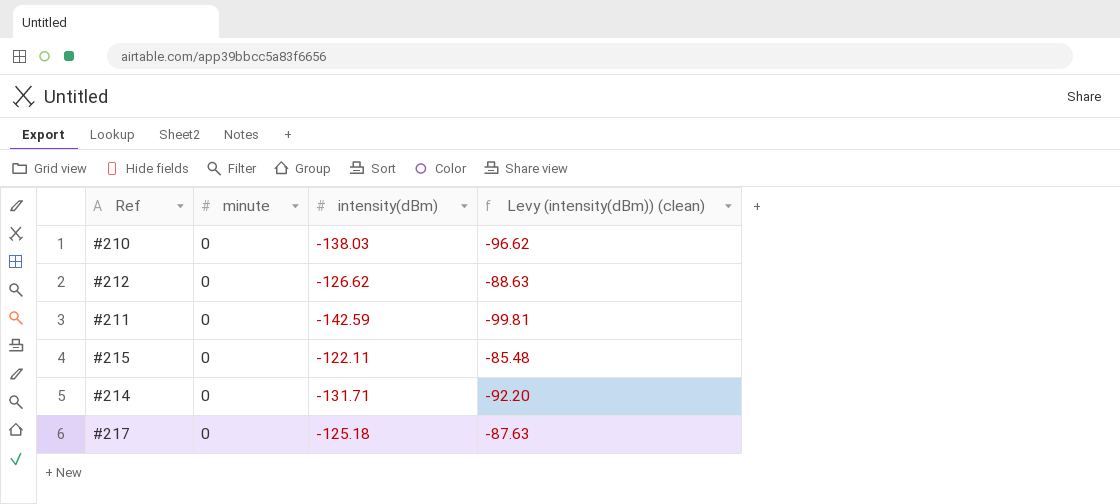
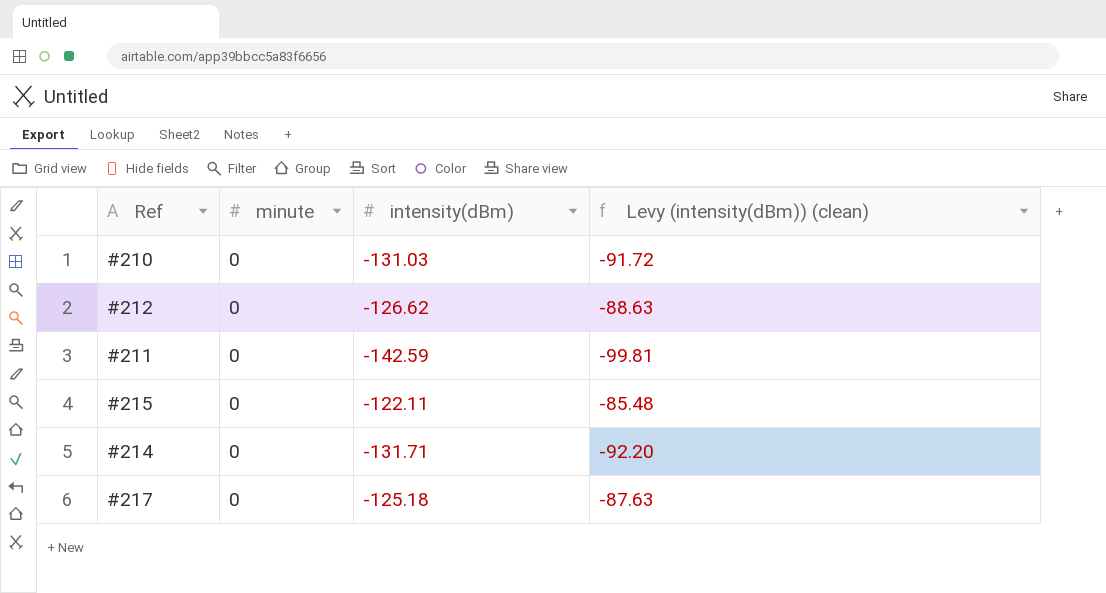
#210 | intensity(dBm): -138.03 -> -131.03
#210 | Levy (intensity(dBm)) (clean): -96.62 -> -91.72

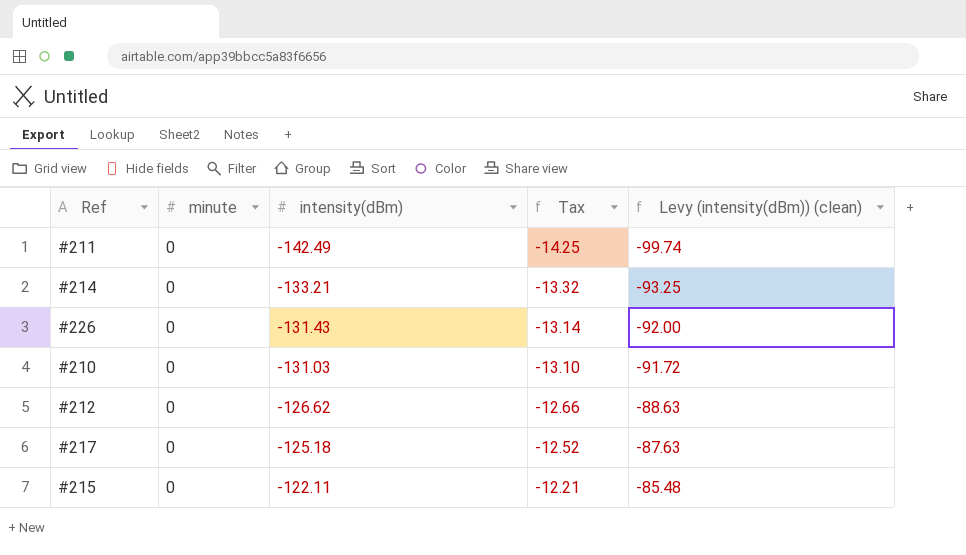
row order: none -> intensity(dBm) ascending
column Tax | formula: none -> [intensity(dBm)] * 0.1
#211 | intensity(dBm): -142.59 -> -142.49
#211 | Levy (intensity(dBm)) (clean): -99.81 -> -99.74
#214 | intensity(dBm): -131.71 -> -133.21
#214 | Levy (intensity(dBm)) (clean): -92.20 -> -93.25
row #226: none -> 0 | -131.43 | -13.14 | -92.00

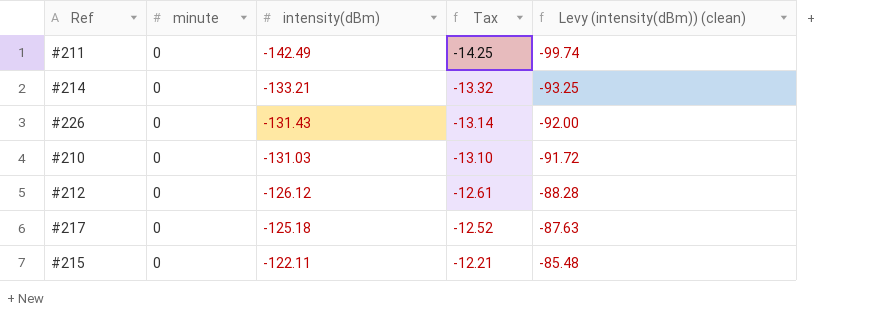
#212 | intensity(dBm): -126.62 -> -126.12
#212 | Tax: -12.66 -> -12.61
#212 | Levy (intensity(dBm)) (clean): -88.63 -> -88.28

